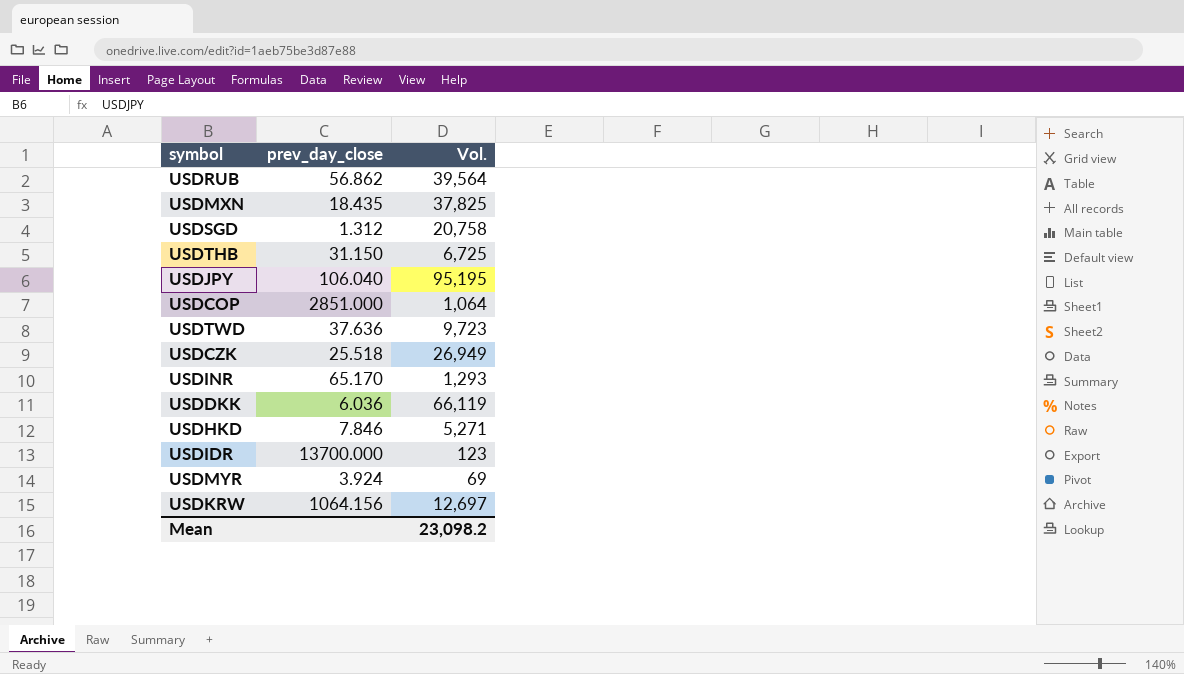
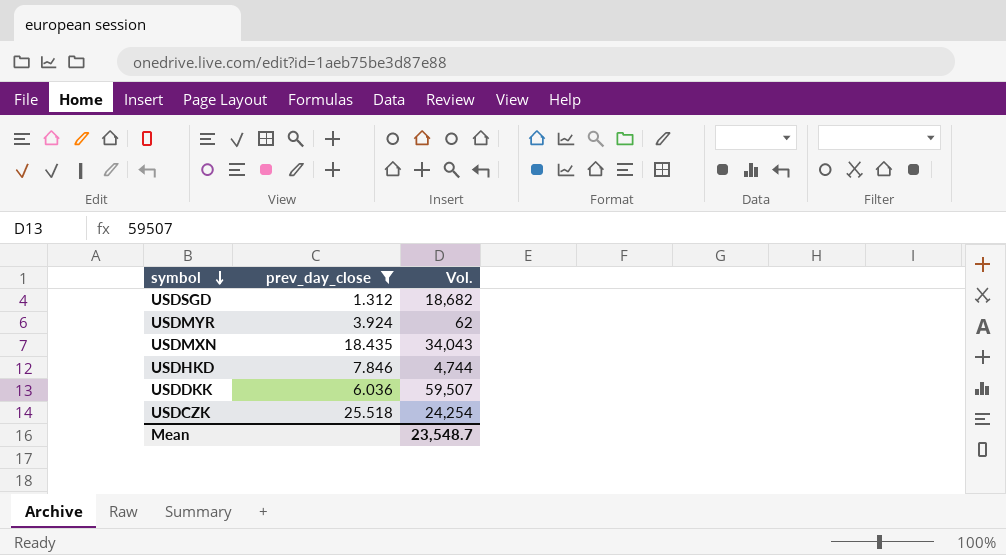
filter: none -> prev_day_close <= 25.518
row order: none -> symbol descending
USDSGD | Vol.: 20,758 -> 18,682
USDMYR | Vol.: 69 -> 62
USDMXN | Vol.: 37,825 -> 34,043
USDHKD | Vol.: 5,271 -> 4,744
USDDKK | Vol.: 66,119 -> 59,507
USDCZK | Vol.: 26,949 -> 24,254
Mean | Vol.: 23,098.2 -> 23,548.7

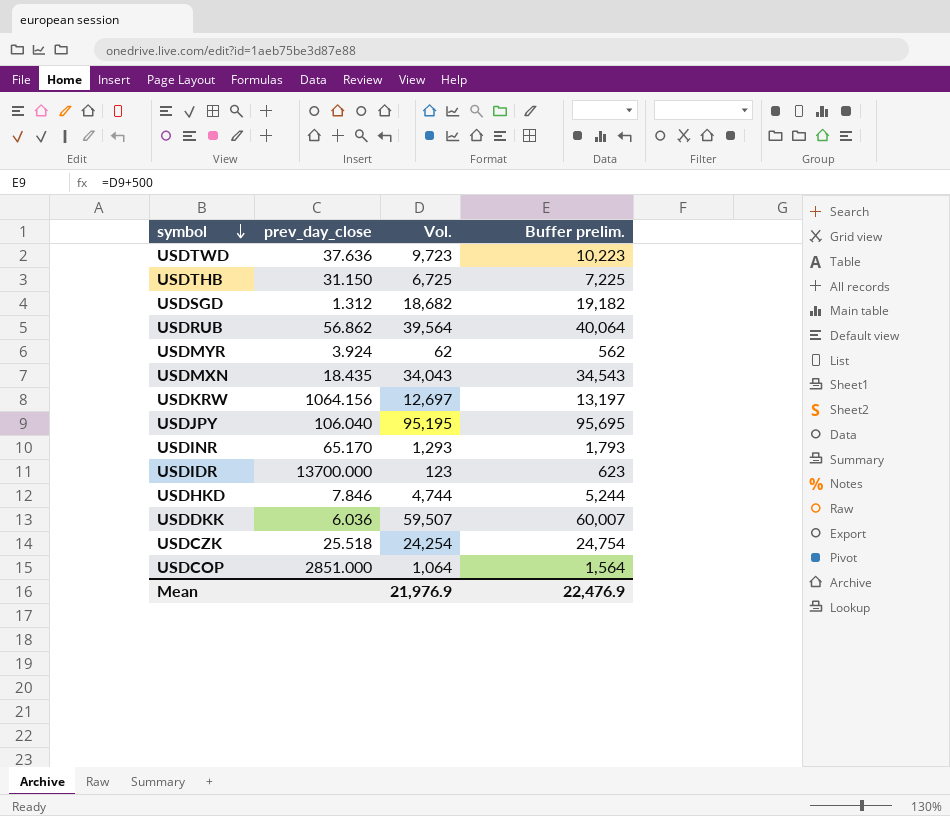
filter: prev_day_close <= 25.518 -> none
column Buffer prelim. | formula: none -> [Vol.] + 500
Mean | Vol.: 23,548.7 -> 21,976.9

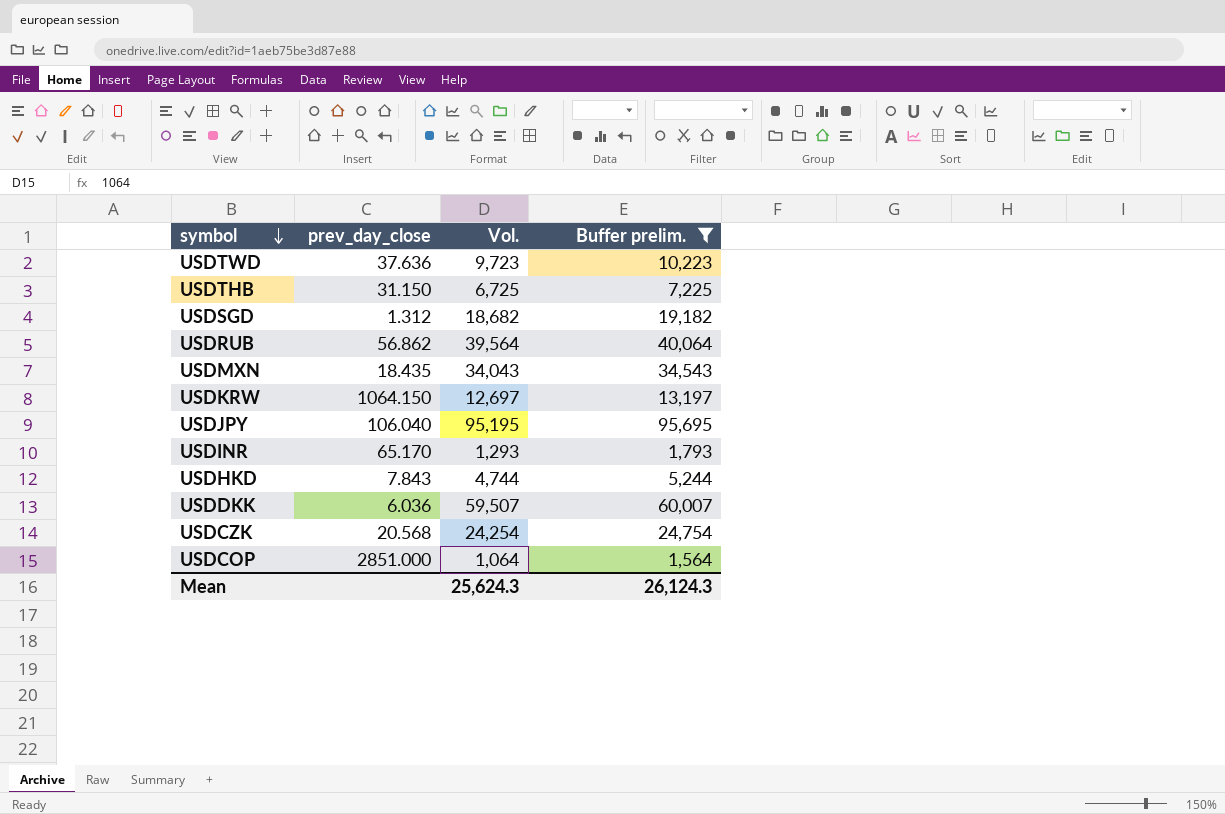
filter: none -> Buffer prelim. >= 1,564
USDKRW | prev_day_close: 1064.156 -> 1064.150
USDHKD | prev_day_close: 7.846 -> 7.843
USDCZK | prev_day_close: 25.518 -> 20.568
Mean | Vol.: 21,976.9 -> 25,624.3
Mean | Buffer prelim.: 22,476.9 -> 26,124.3

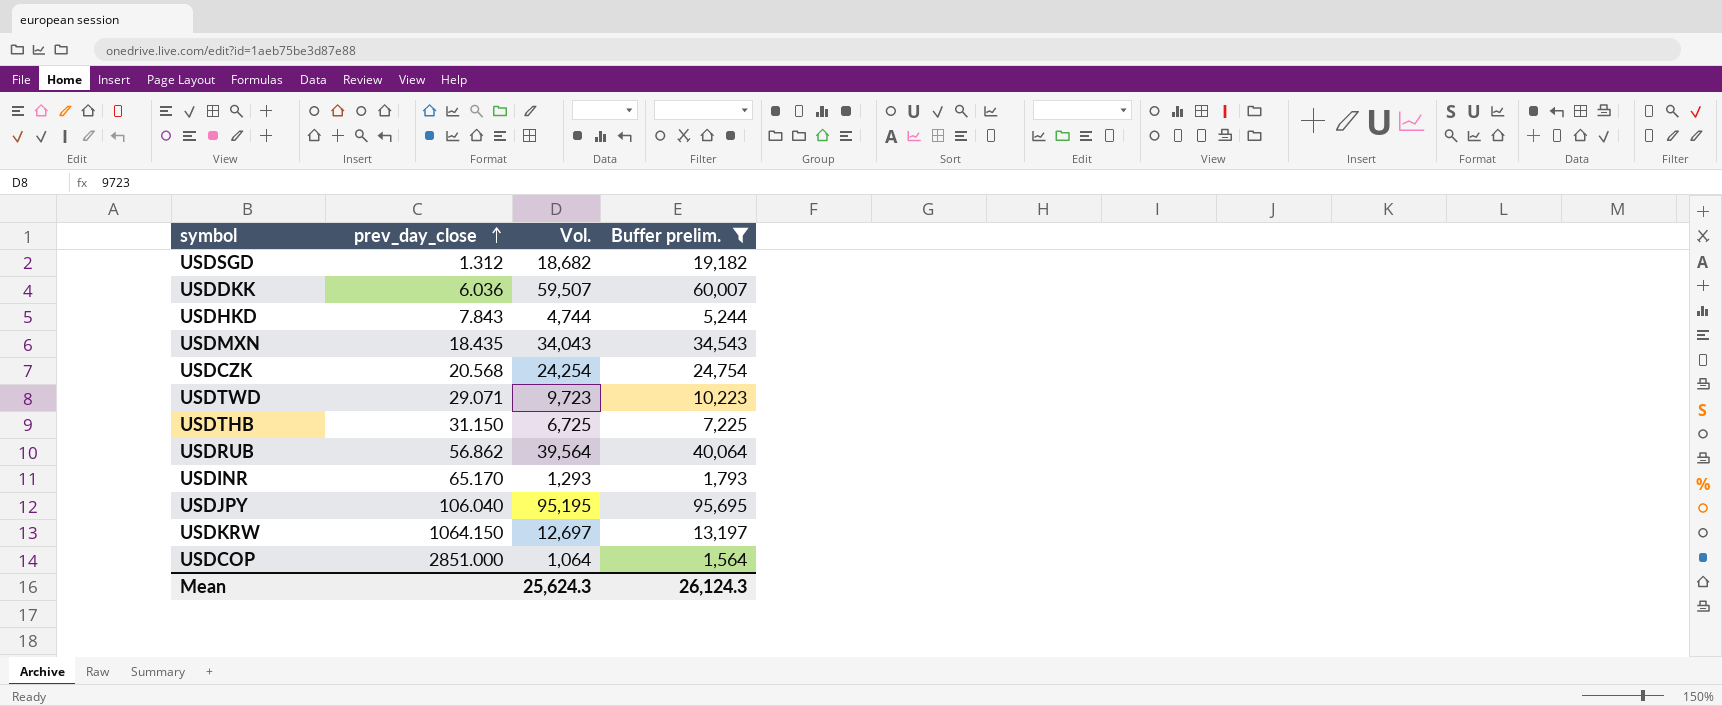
row order: symbol descending -> prev_day_close ascending
USDTWD | prev_day_close: 37.636 -> 29.071

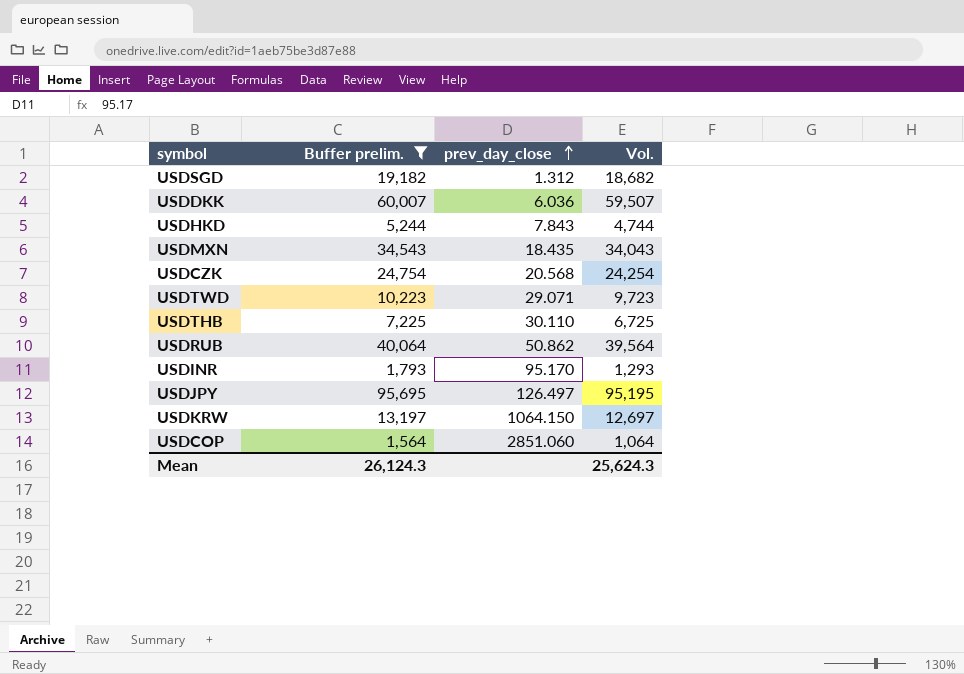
column Buffer prelim. | position: 4 -> 2
USDTHB | prev_day_close: 31.150 -> 30.110
USDRUB | prev_day_close: 56.862 -> 50.862
USDINR | prev_day_close: 65.170 -> 95.170
USDJPY | prev_day_close: 106.040 -> 126.497
USDCOP | prev_day_close: 2851.000 -> 2851.060

